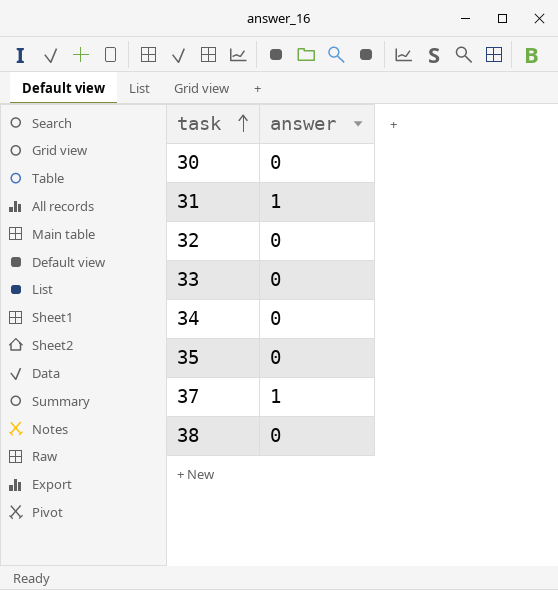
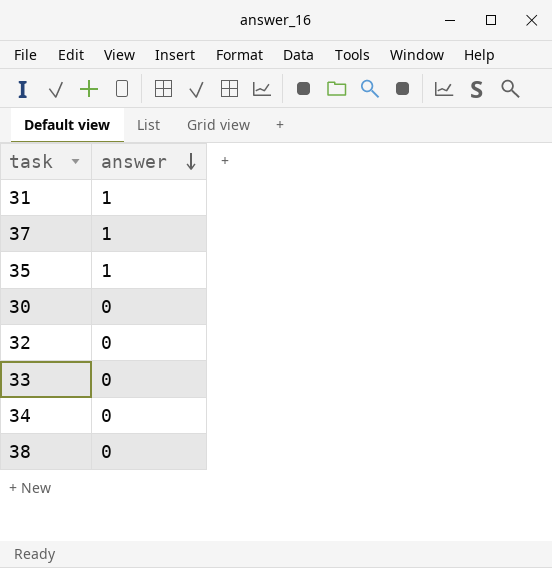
row order: task ascending -> answer descending
35 | answer: 0 -> 1

